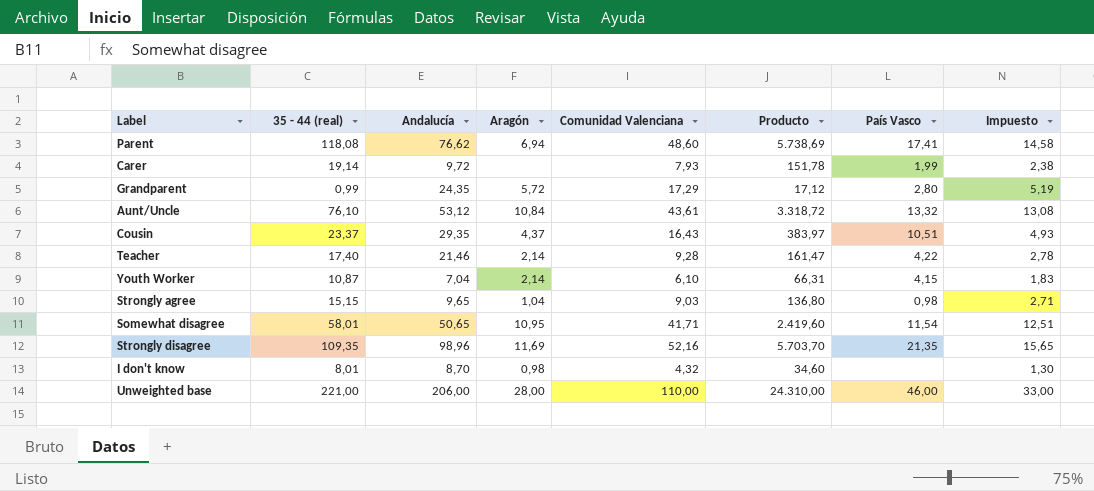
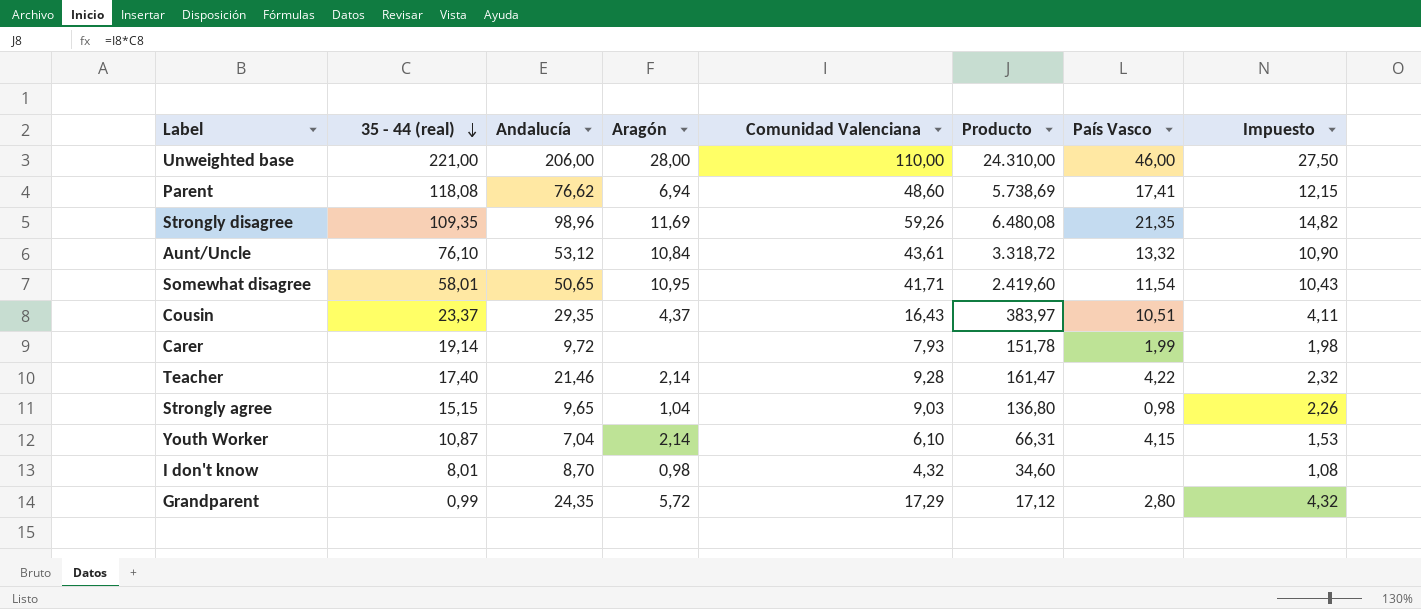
row order: none -> 35 - 44 (real) descending
column Impuesto | formula: [Comunidad Valenciana] * 0,3 -> [Comunidad Valenciana] * 0,25
Strongly disagree | Comunidad Valenciana: 52,16 -> 59,26
Strongly disagree | Producto: 5.703,70 -> 6.480,08

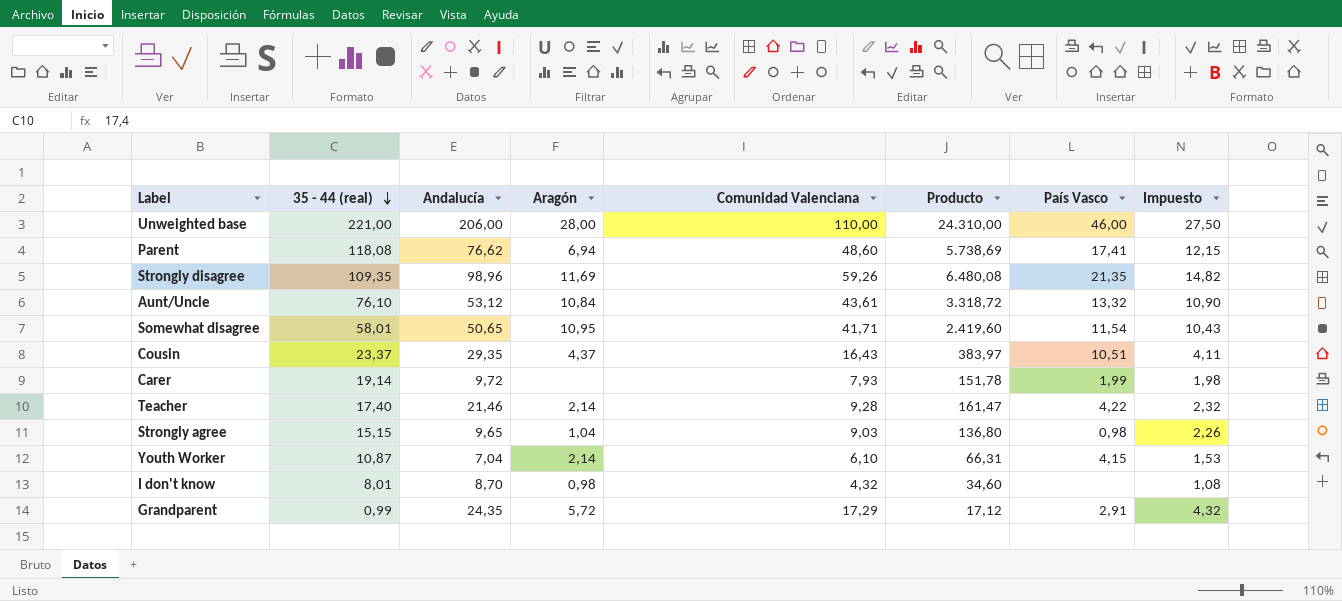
Grandparent | País Vasco: 2,80 -> 2,91

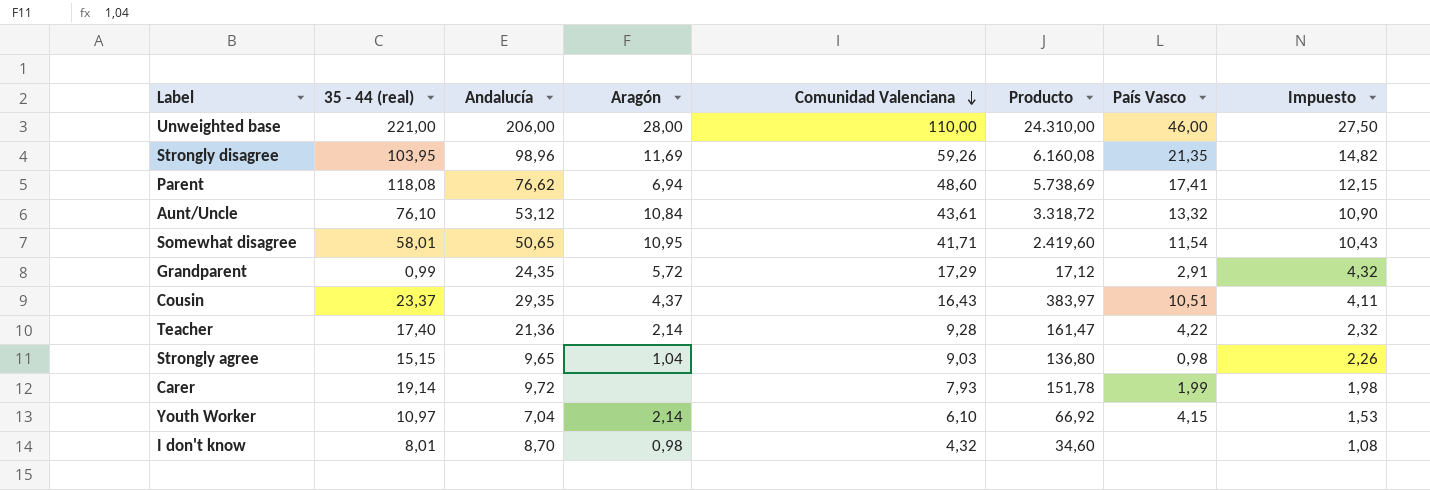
row order: 35 - 44 (real) descending -> Comunidad Valenciana descending
Strongly disagree | 35 - 44 (real): 109,35 -> 103,95
Strongly disagree | Producto: 6.480,08 -> 6.160,08
Teacher | Andalucía: 21,46 -> 21,36
Youth Worker | 35 - 44 (real): 10,87 -> 10,97
Youth Worker | Producto: 66,31 -> 66,92

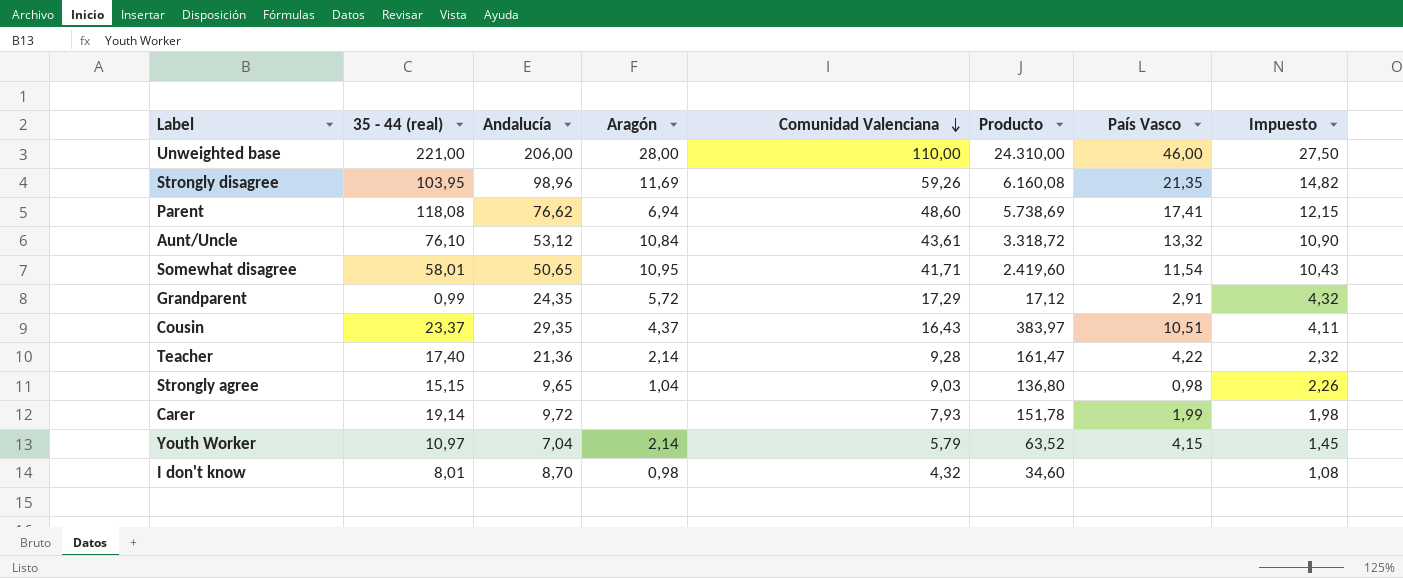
Youth Worker | Comunidad Valenciana: 6,10 -> 5,79
Youth Worker | Producto: 66,92 -> 63,52
Youth Worker | Impuesto: 1,53 -> 1,45

